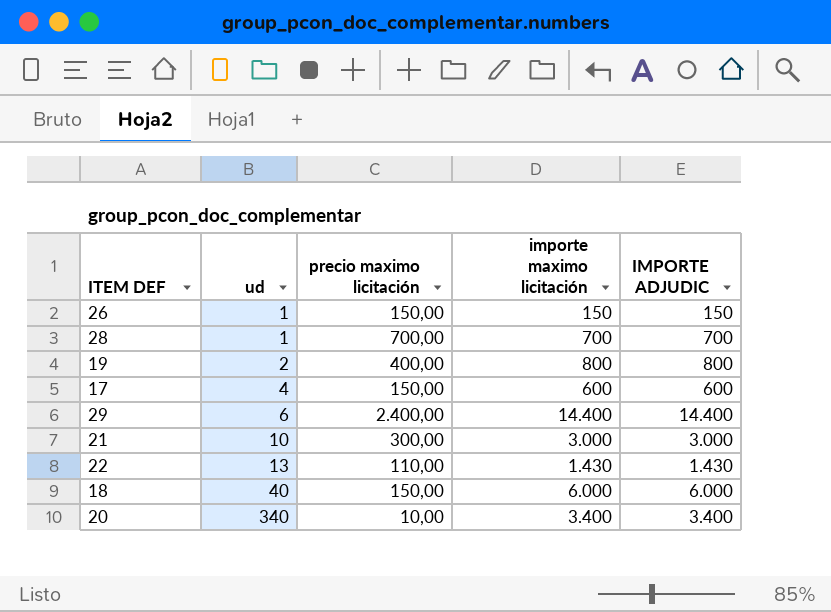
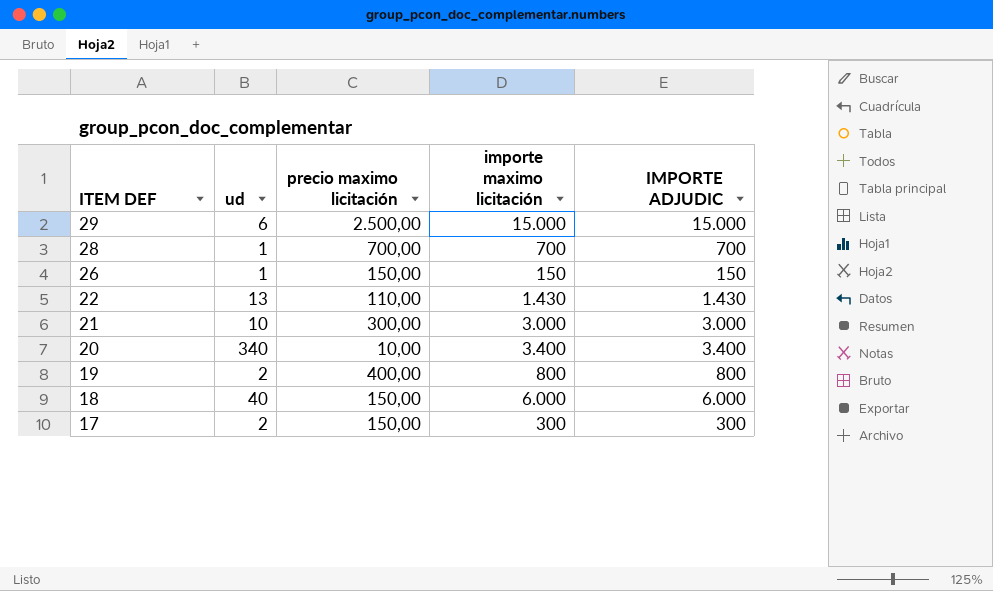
row order: ud ascending -> ITEM DEF descending
29 | precio maximo licitación: 2.400,00 -> 2.500,00
29 | importe maximo licitación: 14.400 -> 15.000
29 | IMPORTE ADJUDIC: 14.400 -> 15.000
17 | ud: 4 -> 2
17 | importe maximo licitación: 600 -> 300
17 | IMPORTE ADJUDIC: 600 -> 300

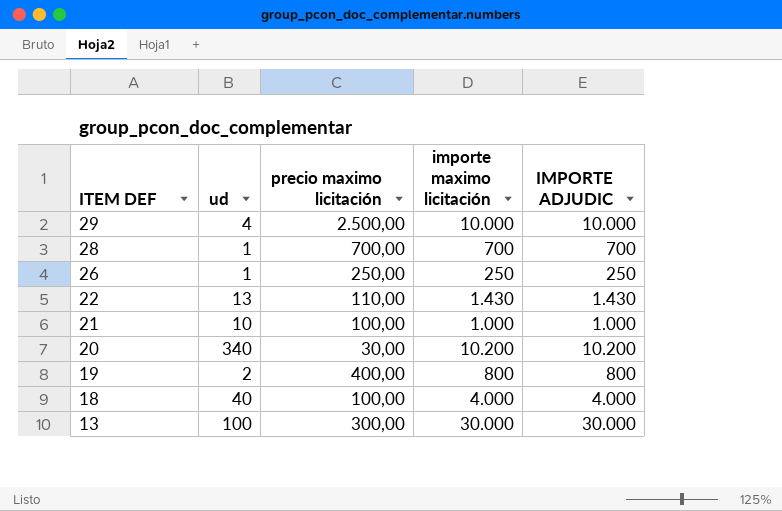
row 17: 2 | 150,00 | 300 | 300 -> none
29 | ud: 6 -> 4
29 | importe maximo licitación: 15.000 -> 10.000
29 | IMPORTE ADJUDIC: 15.000 -> 10.000
26 | precio maximo licitación: 150,00 -> 250,00
26 | importe maximo licitación: 150 -> 250
26 | IMPORTE ADJUDIC: 150 -> 250
21 | precio maximo licitación: 300,00 -> 100,00
21 | importe maximo licitación: 3.000 -> 1.000
21 | IMPORTE ADJUDIC: 3.000 -> 1.000
20 | precio maximo licitación: 10,00 -> 30,00
20 | importe maximo licitación: 3.400 -> 10.200
20 | IMPORTE ADJUDIC: 3.400 -> 10.200
18 | precio maximo licitación: 150,00 -> 100,00
18 | importe maximo licitación: 6.000 -> 4.000
18 | IMPORTE ADJUDIC: 6.000 -> 4.000
row 13: none -> 100 | 300,00 | 30.000 | 30.000

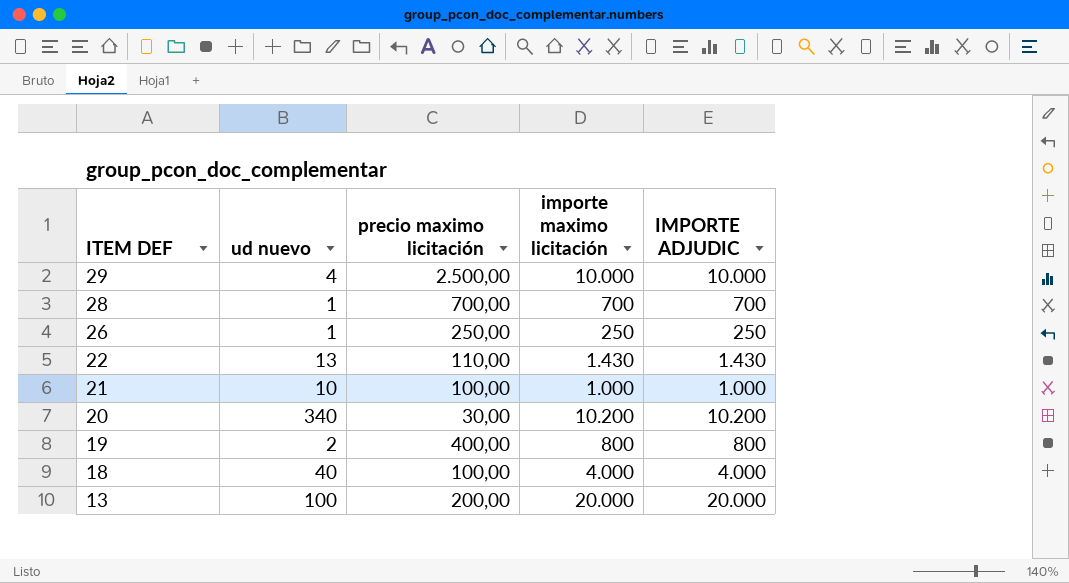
column name: ud -> ud nuevo
13 | precio maximo licitación: 300,00 -> 200,00
13 | importe maximo licitación: 30.000 -> 20.000
13 | IMPORTE ADJUDIC: 30.000 -> 20.000

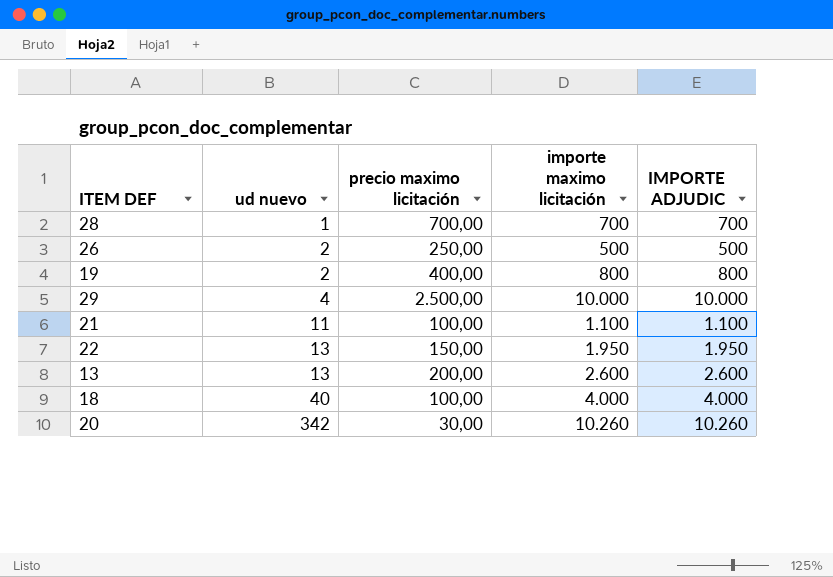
row order: ITEM DEF descending -> ud nuevo ascending
26 | ud nuevo: 1 -> 2
26 | importe maximo licitación: 250 -> 500
26 | IMPORTE ADJUDIC: 250 -> 500
21 | ud nuevo: 10 -> 11
21 | importe maximo licitación: 1.000 -> 1.100
21 | IMPORTE ADJUDIC: 1.000 -> 1.100
22 | precio maximo licitación: 110,00 -> 150,00
22 | importe maximo licitación: 1.430 -> 1.950
22 | IMPORTE ADJUDIC: 1.430 -> 1.950
13 | ud nuevo: 100 -> 13
13 | importe maximo licitación: 20.000 -> 2.600
13 | IMPORTE ADJUDIC: 20.000 -> 2.600
20 | ud nuevo: 340 -> 342
20 | importe maximo licitación: 10.200 -> 10.260
20 | IMPORTE ADJUDIC: 10.200 -> 10.260

